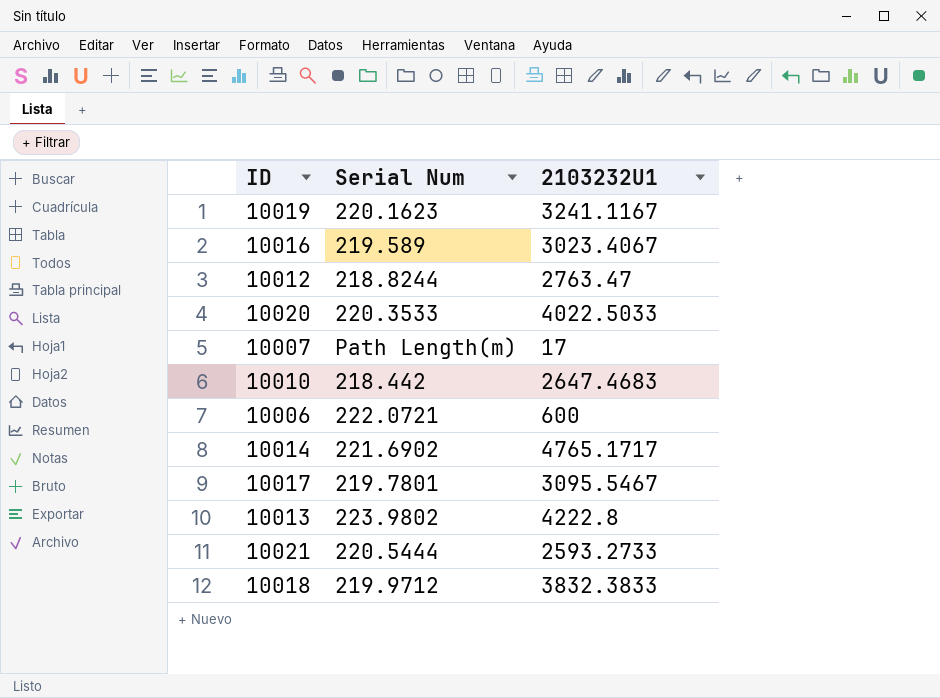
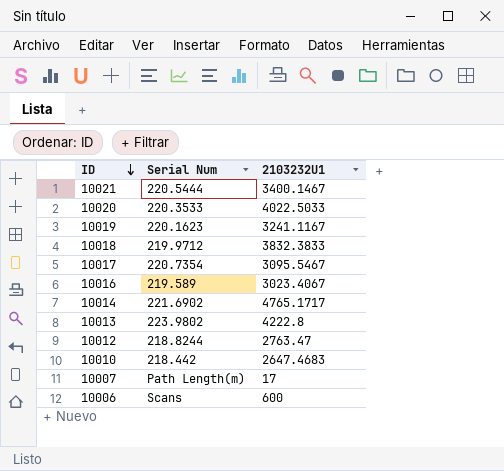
row order: none -> ID descending
10021 | 2103232U1: 2593.2733 -> 3400.1467
10017 | Serial Num: 219.7801 -> 220.7354
10006 | Serial Num: 222.0721 -> Scans

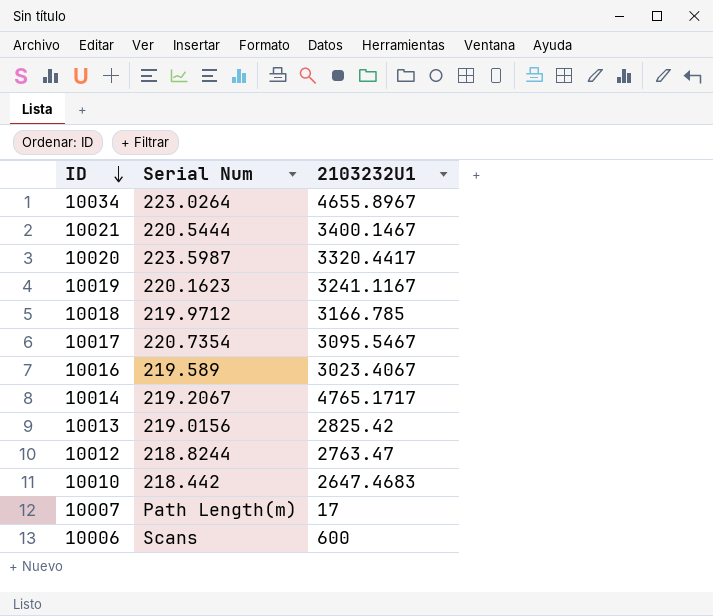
row 10034: none -> 223.0264 | 4655.8967
10020 | Serial Num: 220.3533 -> 223.5987
10020 | 2103232U1: 4022.5033 -> 3320.4417
10018 | 2103232U1: 3832.3833 -> 3166.785
10014 | Serial Num: 221.6902 -> 219.2067
10013 | Serial Num: 223.9802 -> 219.0156
10013 | 2103232U1: 4222.8 -> 2825.42

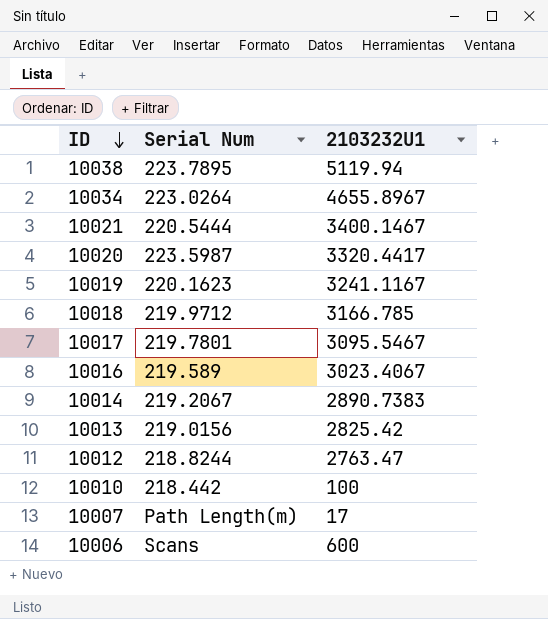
row 10038: none -> 223.7895 | 5119.94
10017 | Serial Num: 220.7354 -> 219.7801
10014 | 2103232U1: 4765.1717 -> 2890.7383
10010 | 2103232U1: 2647.4683 -> 100

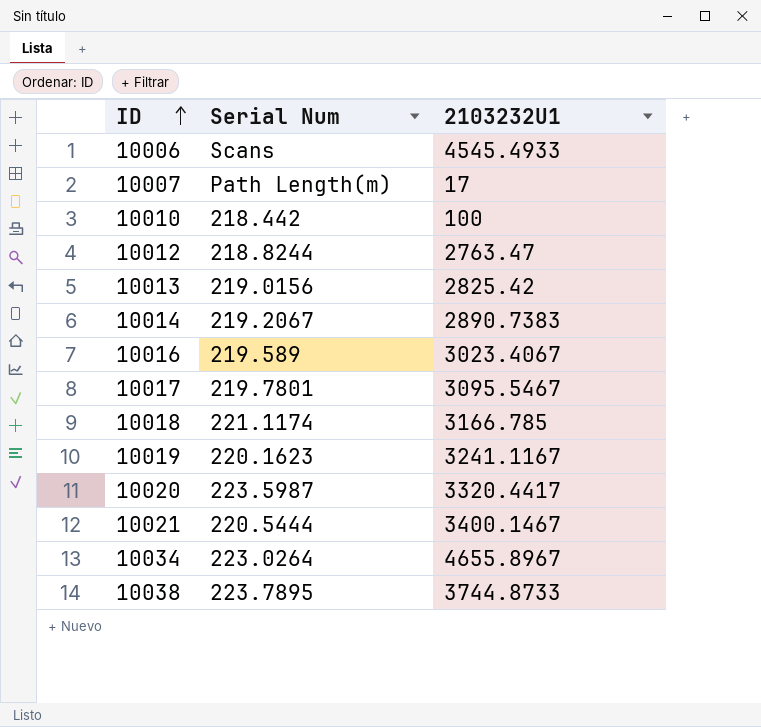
row order: ID descending -> ID ascending
10006 | 2103232U1: 600 -> 4545.4933
10018 | Serial Num: 219.9712 -> 221.1174
10038 | 2103232U1: 5119.94 -> 3744.8733

